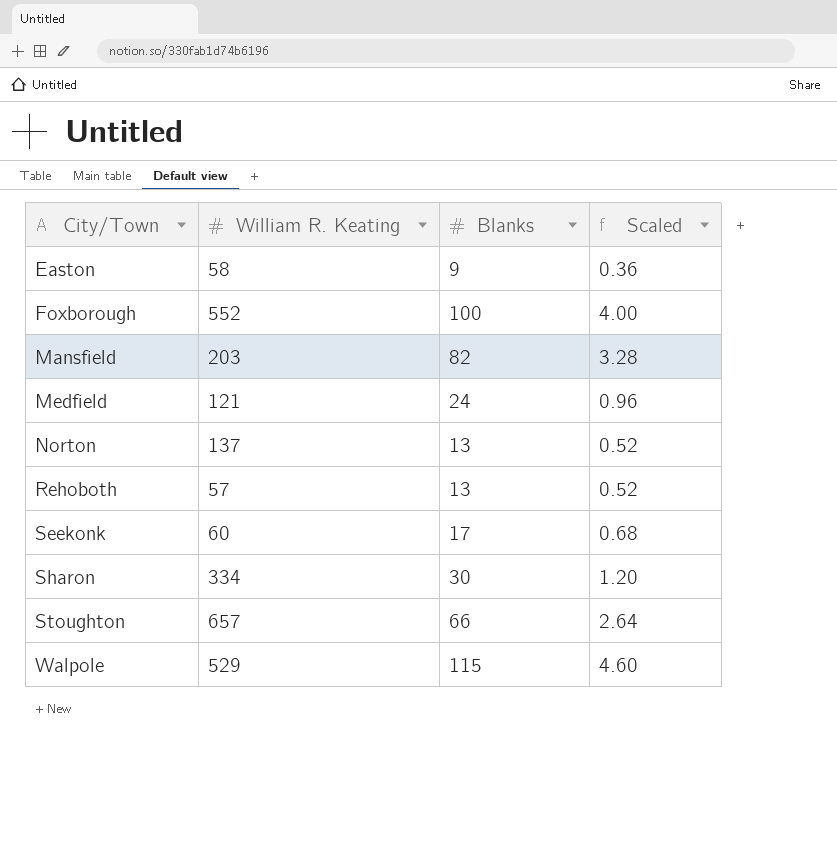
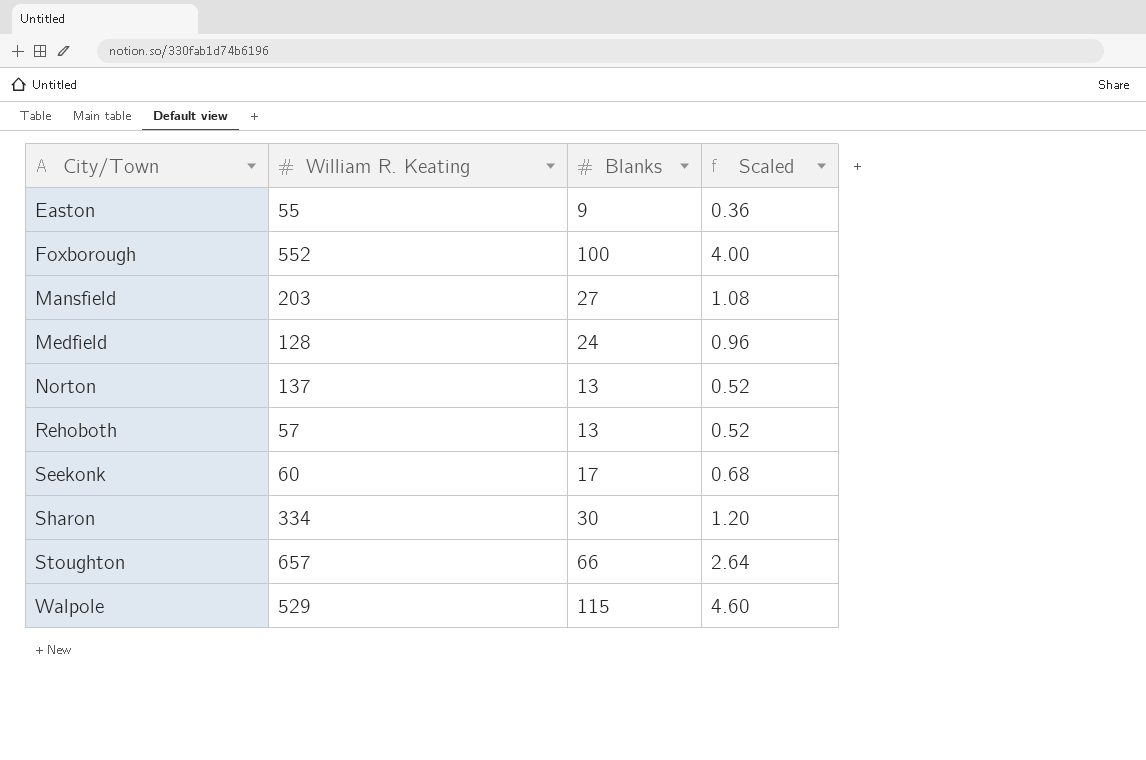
Easton | William R. Keating: 58 -> 55
Mansfield | Blanks: 82 -> 27
Mansfield | Scaled: 3.28 -> 1.08
Medfield | William R. Keating: 121 -> 128

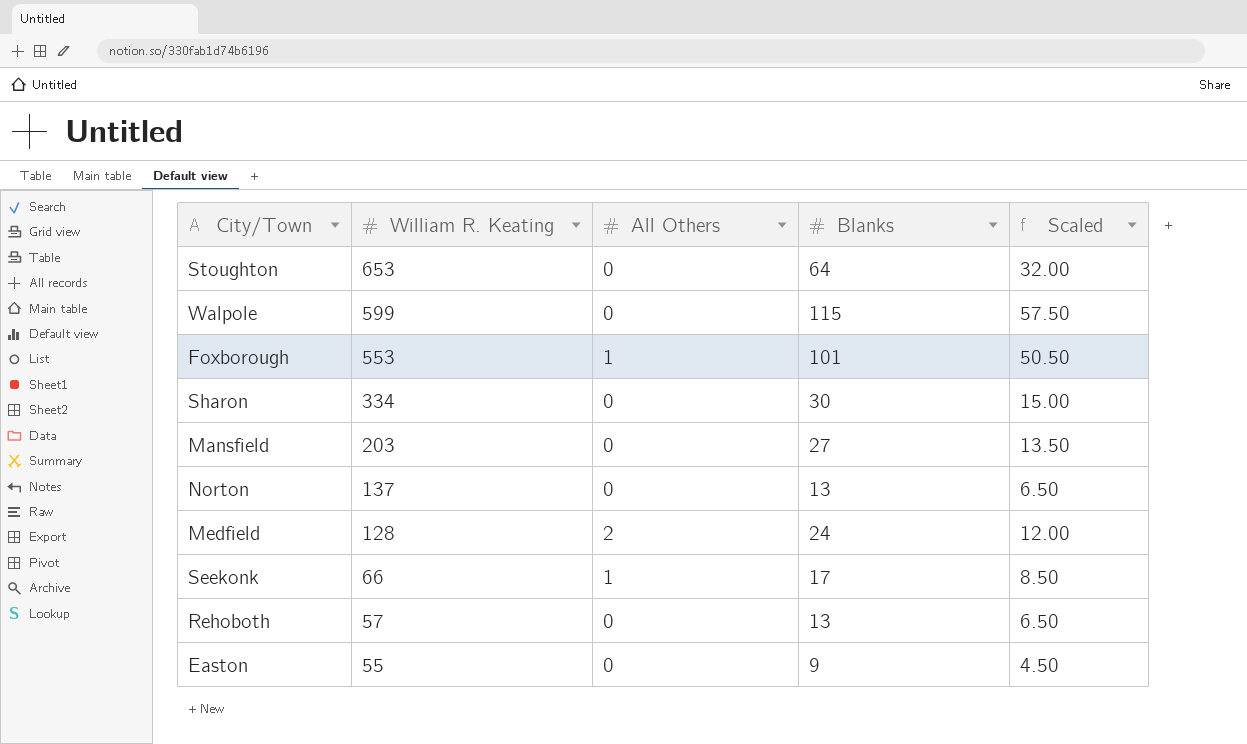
row order: City/Town ascending -> William R. Keating descending
column All Others | position: none -> 3
column Scaled | formula: [Blanks] * 0.04 -> [Blanks] * 0.5
Stoughton | William R. Keating: 657 -> 653
Stoughton | Blanks: 66 -> 64
Walpole | William R. Keating: 529 -> 599
Foxborough | William R. Keating: 552 -> 553
Foxborough | Blanks: 100 -> 101
Seekonk | William R. Keating: 60 -> 66

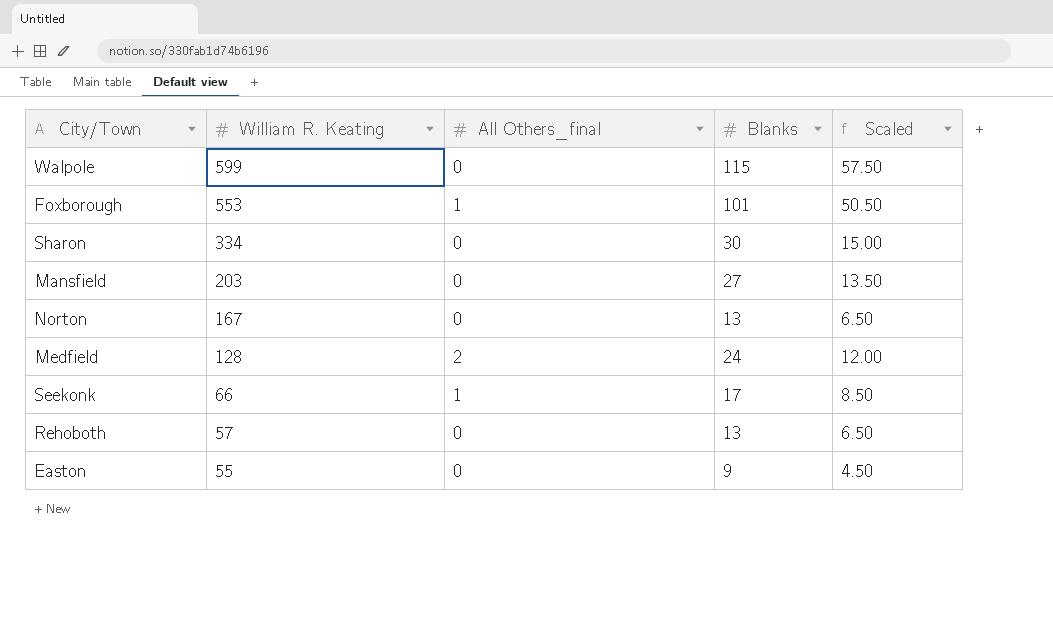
column name: All Others -> All Others_final
row Stoughton: 653 | 0 | 64 | 32.00 -> none
Norton | William R. Keating: 137 -> 167

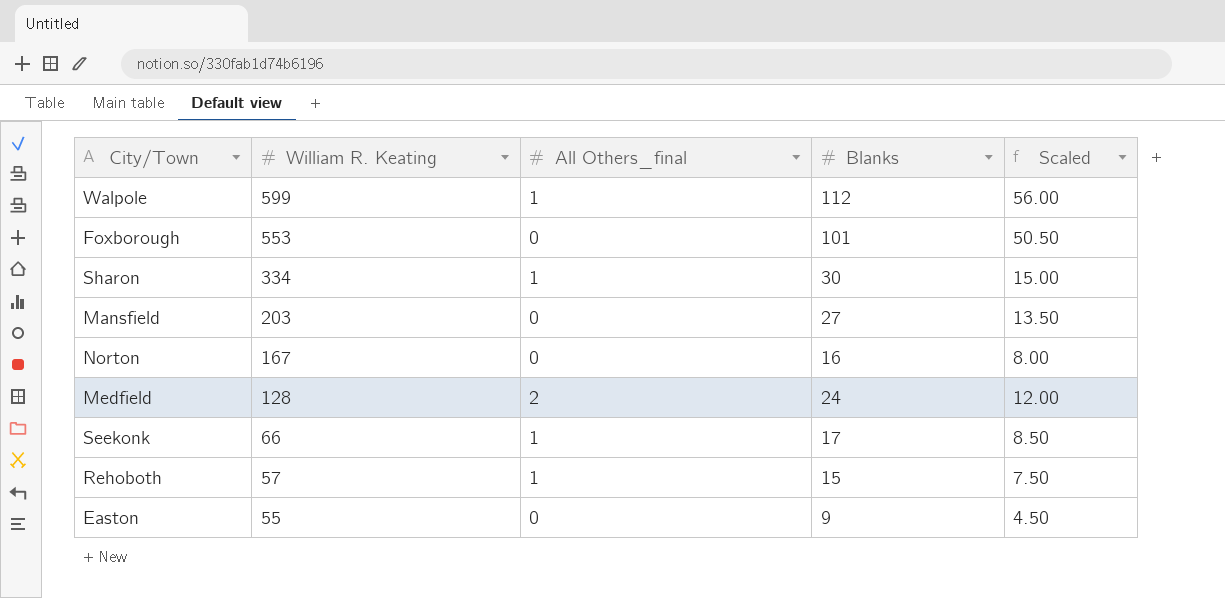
Walpole | All Others_final: 0 -> 1
Walpole | Blanks: 115 -> 112
Walpole | Scaled: 57.50 -> 56.00
Foxborough | All Others_final: 1 -> 0
Sharon | All Others_final: 0 -> 1
Norton | Blanks: 13 -> 16
Norton | Scaled: 6.50 -> 8.00
Rehoboth | All Others_final: 0 -> 1
Rehoboth | Blanks: 13 -> 15
Rehoboth | Scaled: 6.50 -> 7.50

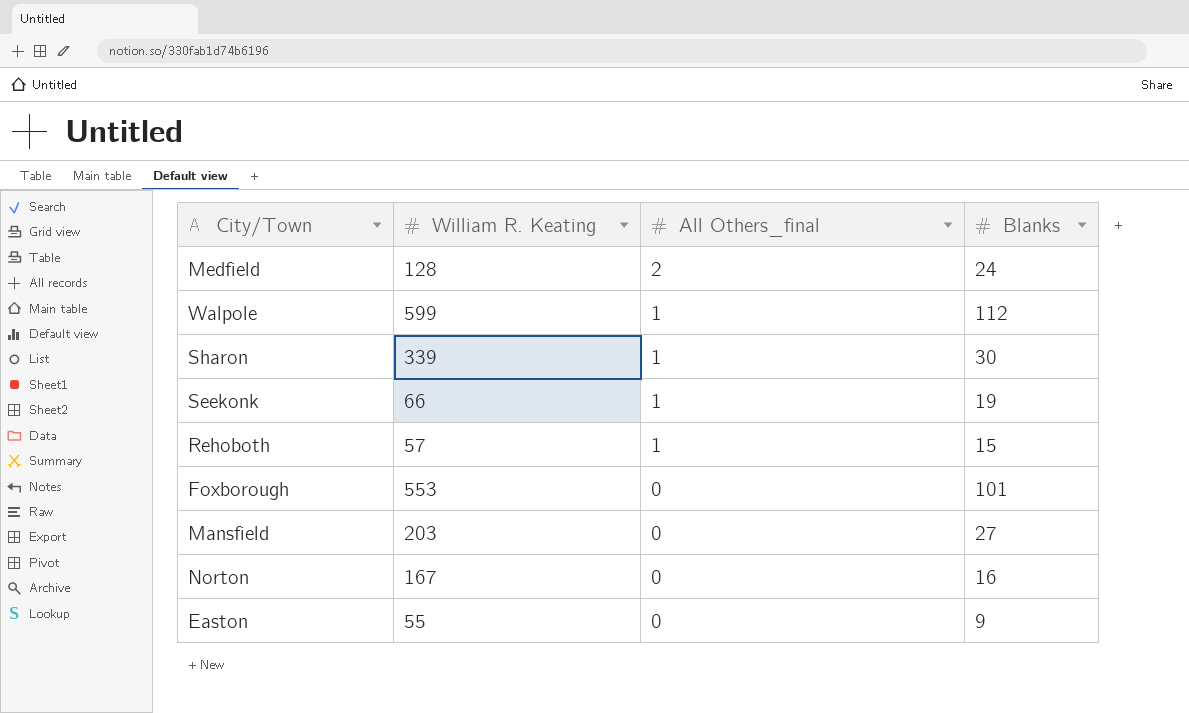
row order: William R. Keating descending -> All Others_final descending
column Scaled | formula: [Blanks] * 0.5 -> none
Sharon | William R. Keating: 334 -> 339
Seekonk | Blanks: 17 -> 19

